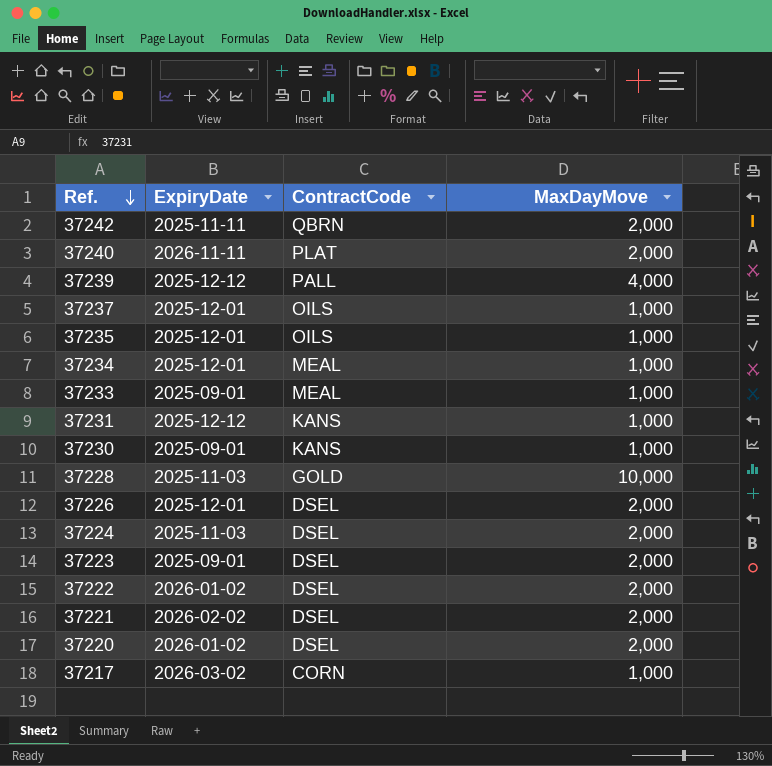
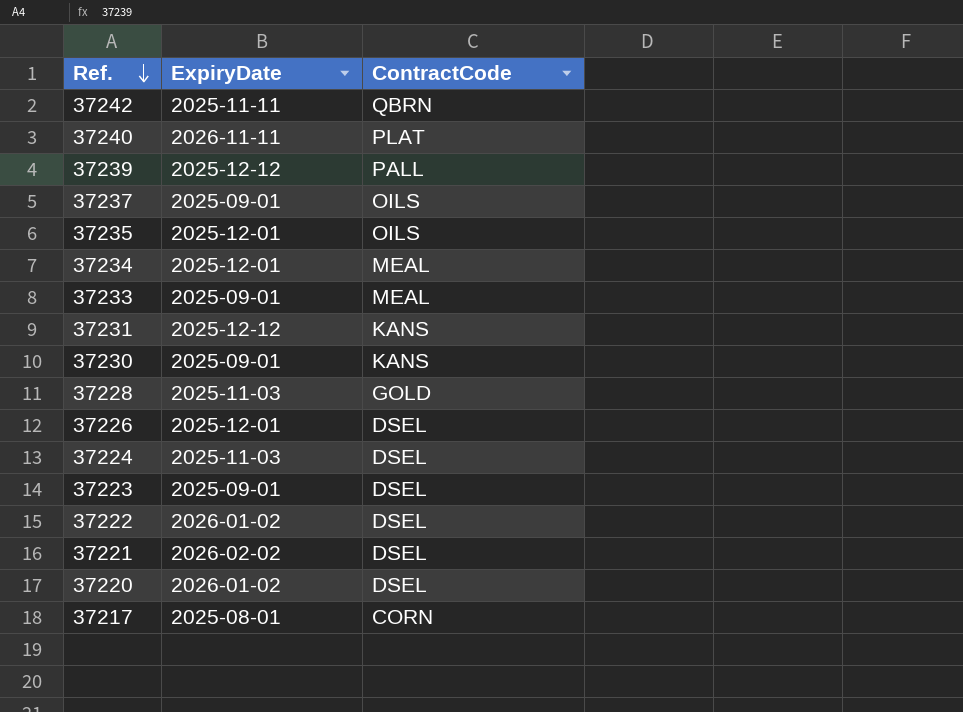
column MaxDayMove | position: 4 -> none
37237 | ExpiryDate: 2025-12-01 -> 2025-09-01
37217 | ExpiryDate: 2026-03-02 -> 2025-08-01

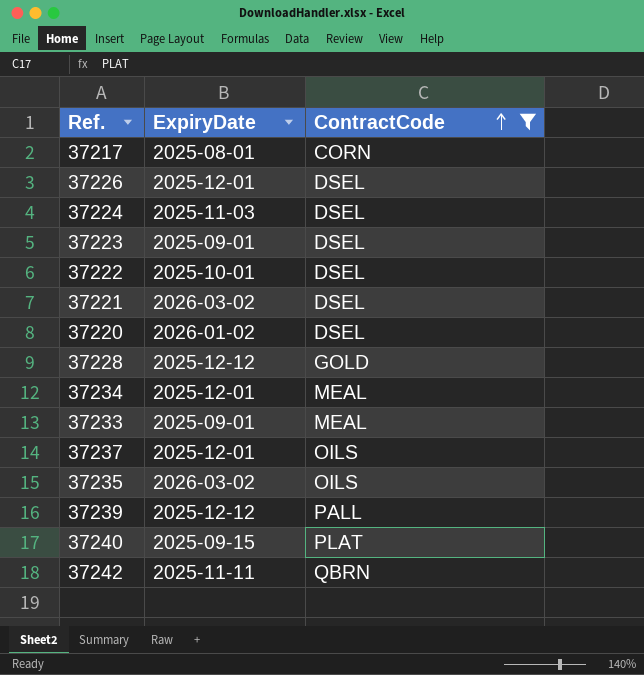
filter: none -> ContractCode != KANS
row order: Ref. descending -> ContractCode ascending
37222 | ExpiryDate: 2026-01-02 -> 2025-10-01
37221 | ExpiryDate: 2026-02-02 -> 2026-03-02
37228 | ExpiryDate: 2025-11-03 -> 2025-12-12
37237 | ExpiryDate: 2025-09-01 -> 2025-12-01
37235 | ExpiryDate: 2025-12-01 -> 2026-03-02
37240 | ExpiryDate: 2026-11-11 -> 2025-09-15

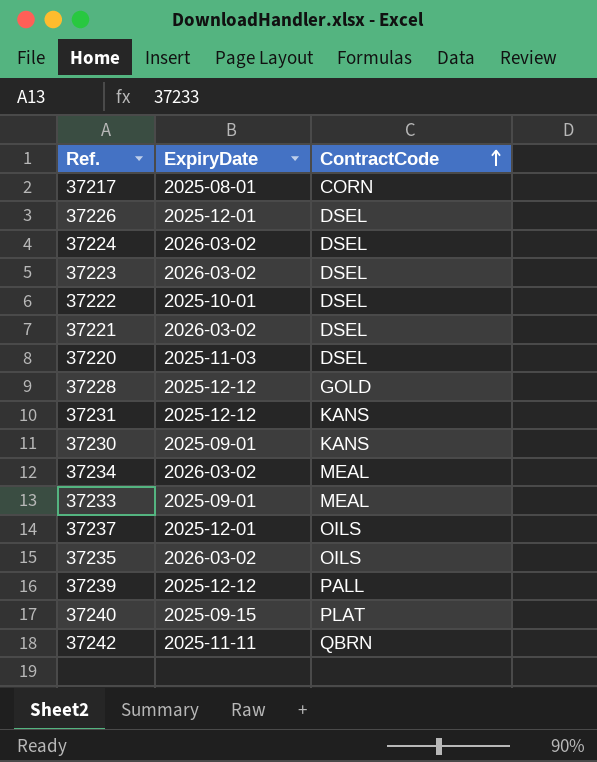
filter: ContractCode != KANS -> none
37224 | ExpiryDate: 2025-11-03 -> 2026-03-02
37223 | ExpiryDate: 2025-09-01 -> 2026-03-02
37220 | ExpiryDate: 2026-01-02 -> 2025-11-03
37234 | ExpiryDate: 2025-12-01 -> 2026-03-02

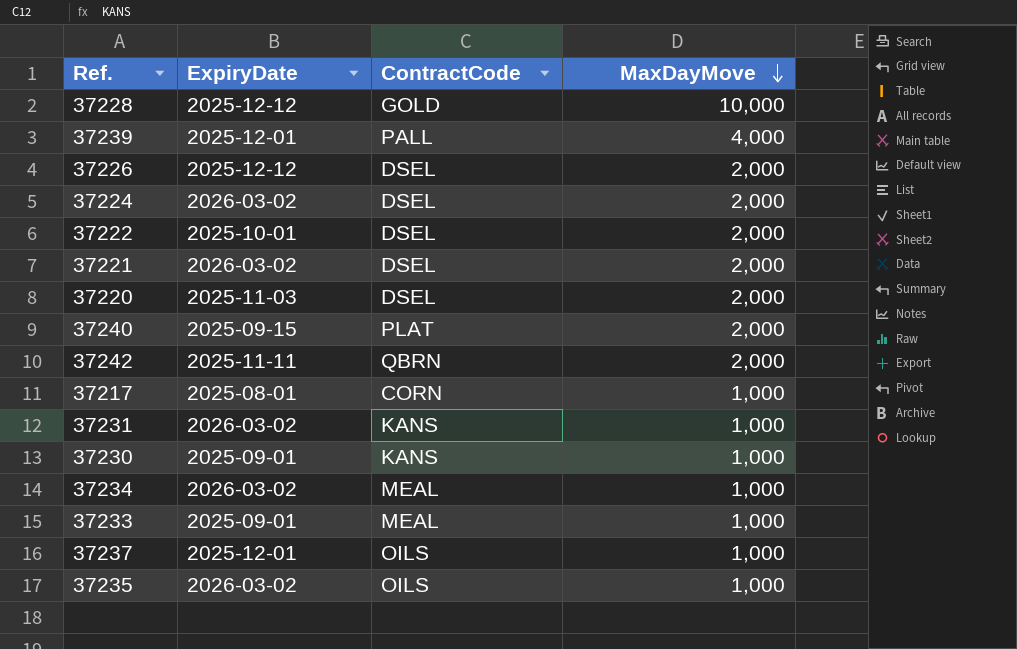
row order: ContractCode ascending -> MaxDayMove descending
column MaxDayMove | position: none -> 4
row 37223: 2026-03-02 | DSEL -> none
37239 | ExpiryDate: 2025-12-12 -> 2025-12-01
37226 | ExpiryDate: 2025-12-01 -> 2025-12-12
37231 | ExpiryDate: 2025-12-12 -> 2026-03-02

